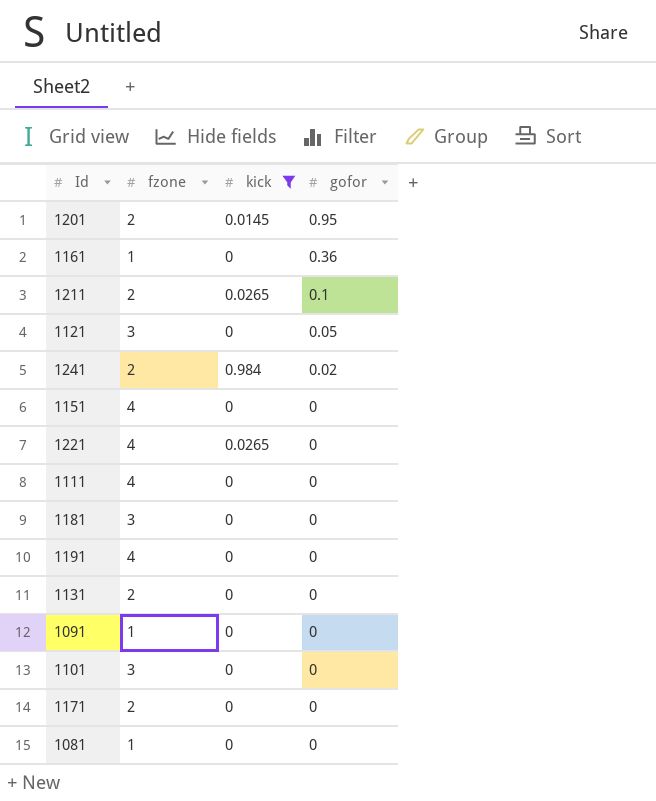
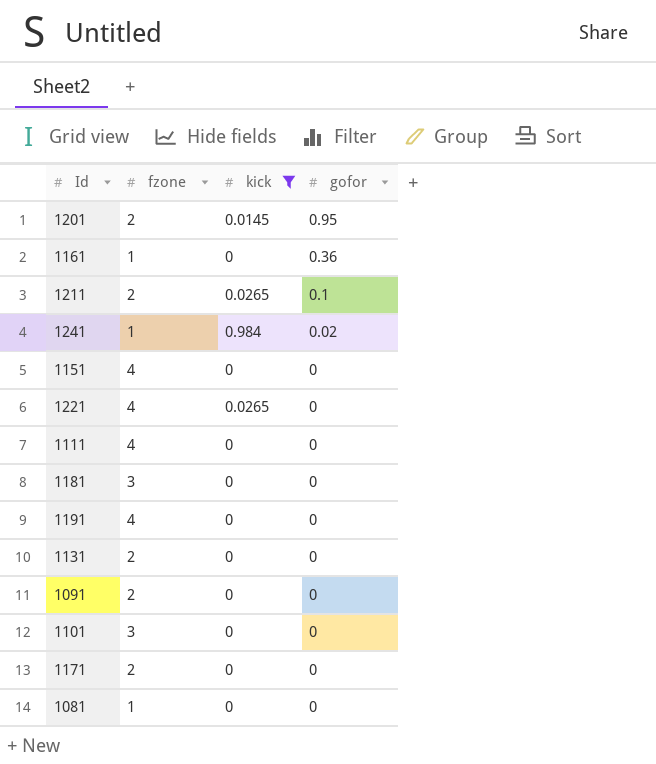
row 1121: 3 | 0 | 0.05 -> none
1241 | fzone: 2 -> 1
1091 | fzone: 1 -> 2

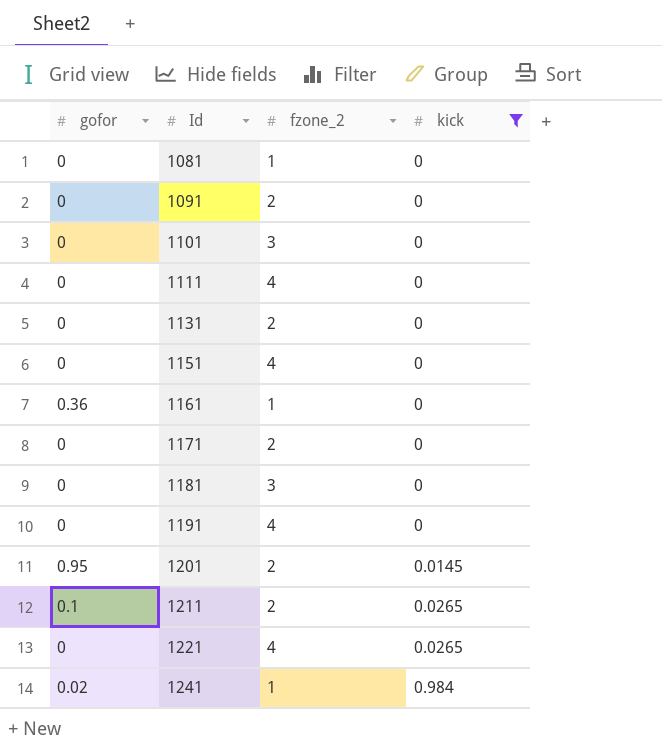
row order: gofor descending -> Id ascending
column gofor | position: 4 -> 1
column name: fzone -> fzone_2

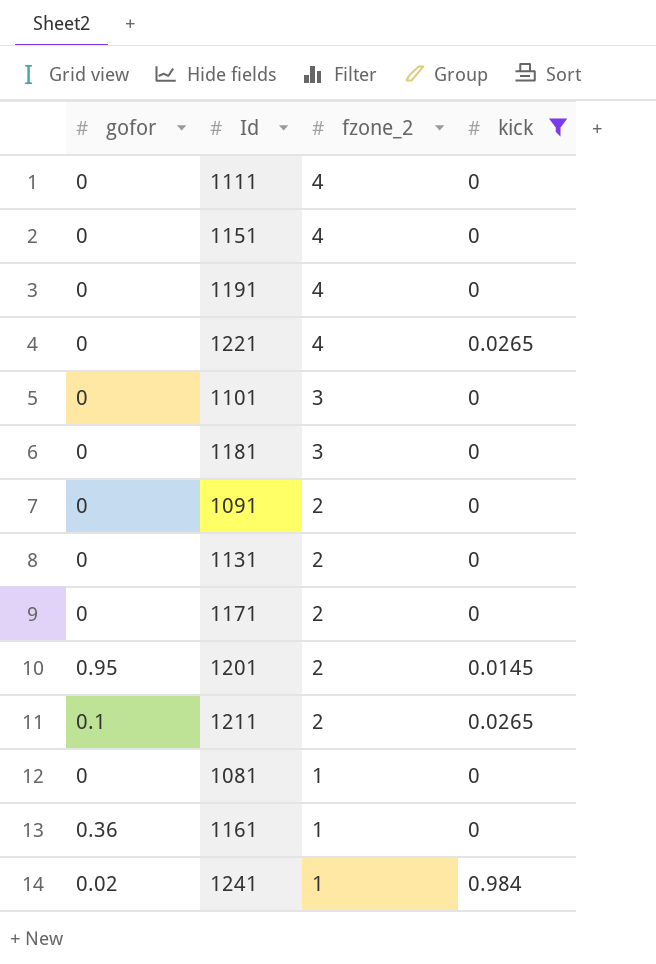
row order: Id ascending -> fzone_2 descending

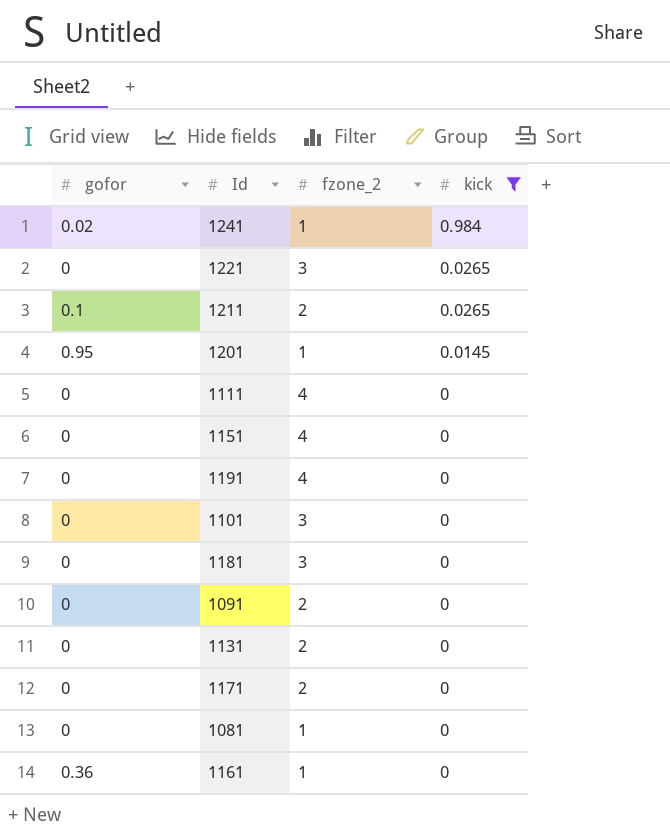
row order: fzone_2 descending -> kick descending
1221 | fzone_2: 4 -> 3
1201 | fzone_2: 2 -> 1

